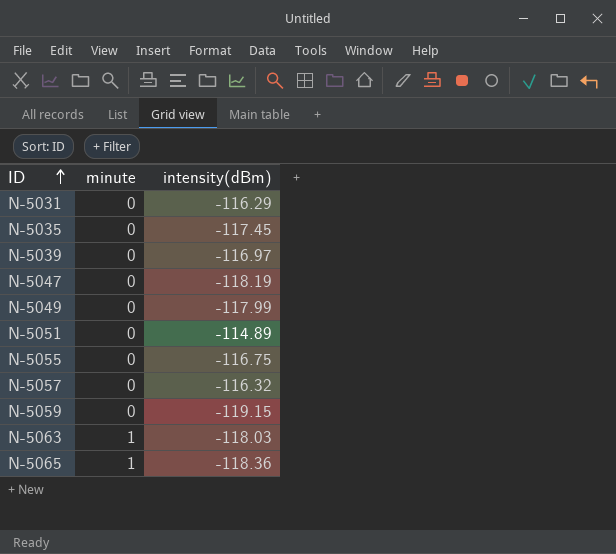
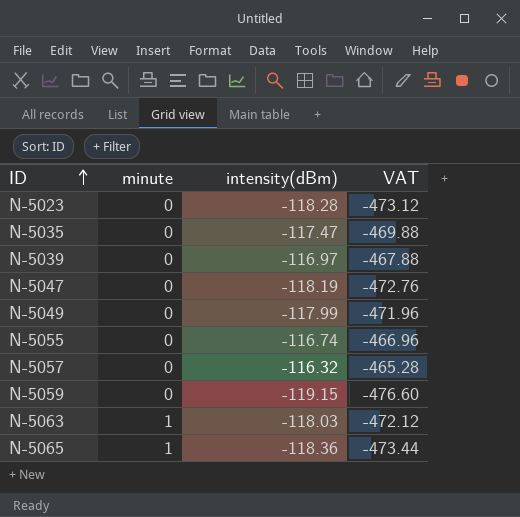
column VAT | formula: none -> [intensity(dBm)] * 4
row N-5031: 0 | -116.29 -> none
row N-5051: 0 | -114.89 -> none
row N-5023: none -> 0 | -118.28 | -473.12
N-5035 | intensity(dBm): -117.45 -> -117.47
N-5055 | intensity(dBm): -116.75 -> -116.74

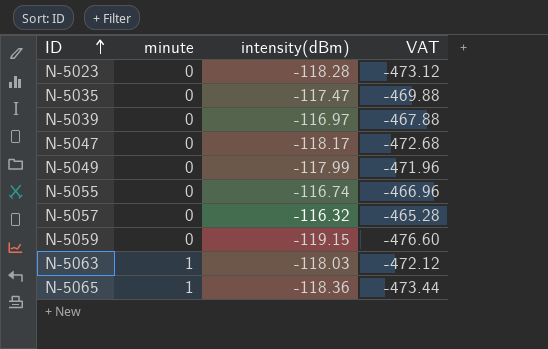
N-5047 | intensity(dBm): -118.19 -> -118.17
N-5047 | VAT: -472.76 -> -472.68

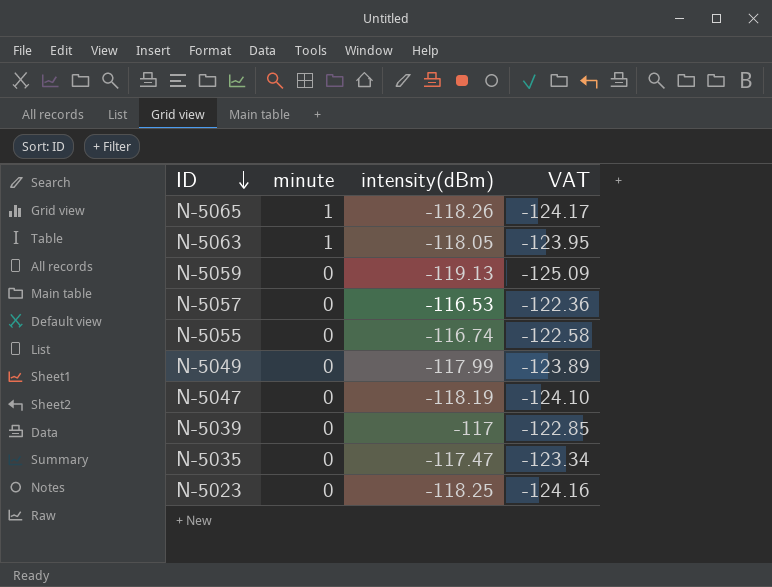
row order: ID ascending -> ID descending
column VAT | formula: [intensity(dBm)] * 4 -> [intensity(dBm)] * 1.05
N-5065 | intensity(dBm): -118.36 -> -118.26
N-5063 | intensity(dBm): -118.03 -> -118.05
N-5059 | intensity(dBm): -119.15 -> -119.13
N-5057 | intensity(dBm): -116.32 -> -116.53
N-5047 | intensity(dBm): -118.17 -> -118.19
N-5039 | intensity(dBm): -116.97 -> -117
N-5023 | intensity(dBm): -118.28 -> -118.25

